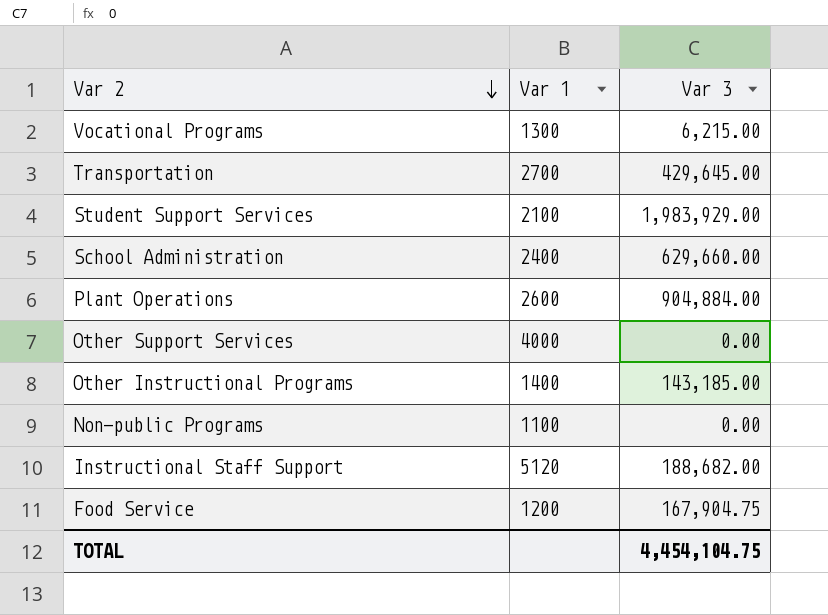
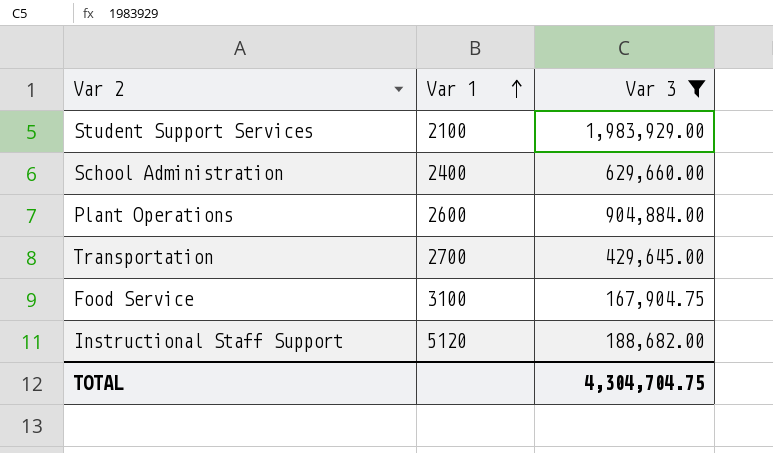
filter: none -> Var 3 >= 167,904.75
row order: Var 2 descending -> Var 1 ascending
Food Service | Var 1: 1200 -> 3100
TOTAL | Var 3: 4,454,104.75 -> 4,304,704.75

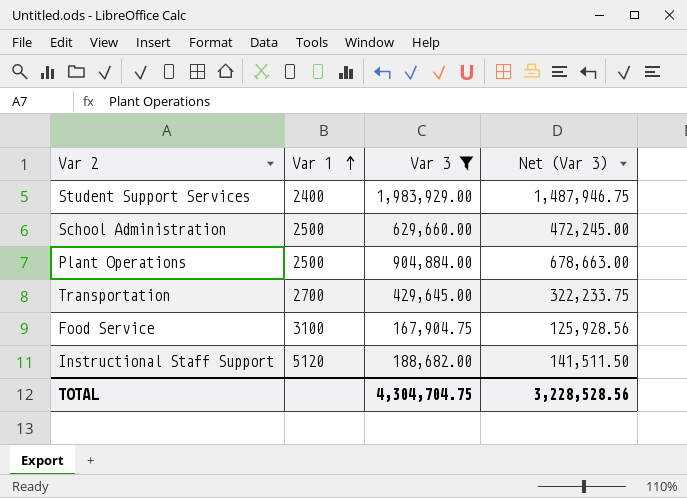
column Net (Var 3) | formula: none -> [Var 3] * 0.75
Student Support Services | Var 1: 2100 -> 2400
School Administration | Var 1: 2400 -> 2500
Plant Operations | Var 1: 2600 -> 2500

